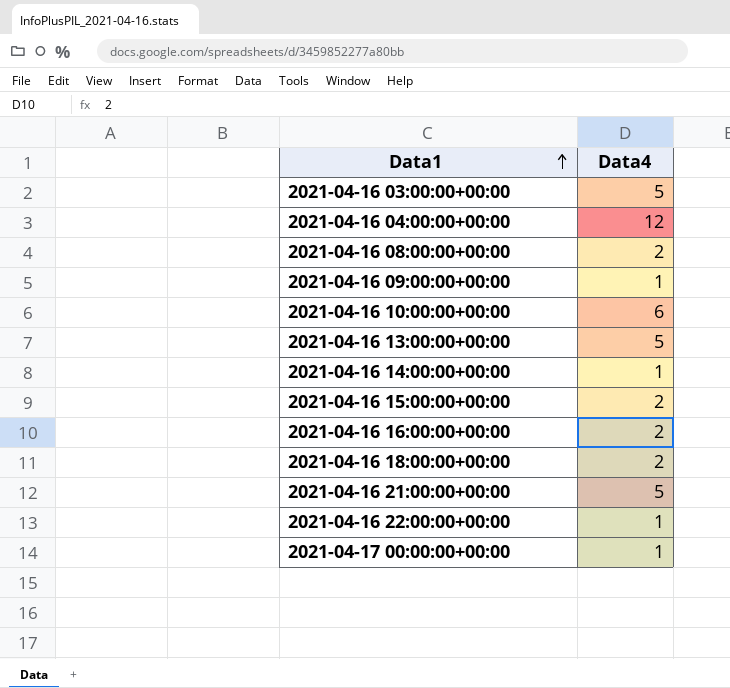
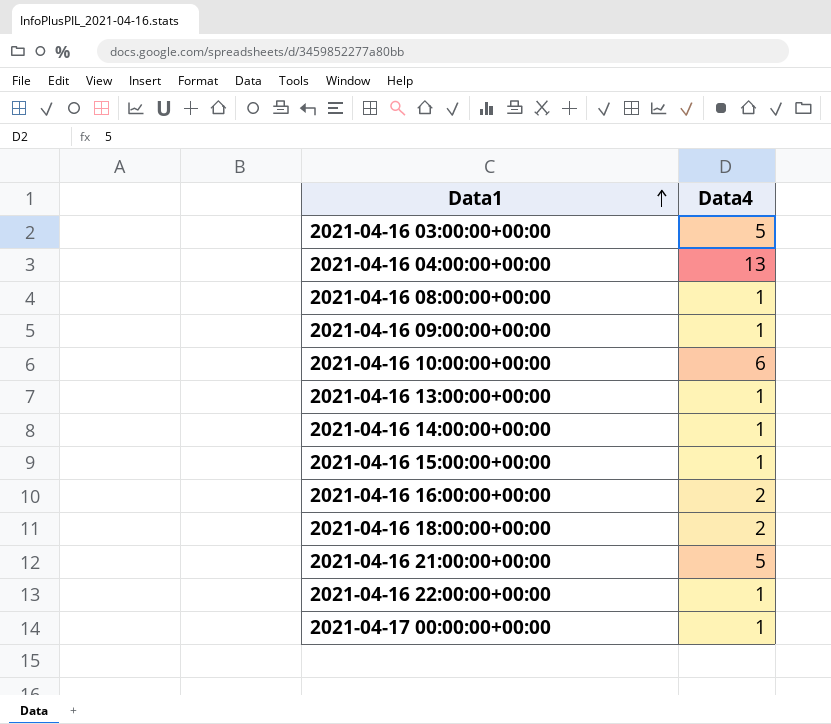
2021-04-16 04:00:00+00:00 | Data4: 12 -> 13
2021-04-16 08:00:00+00:00 | Data4: 2 -> 1
2021-04-16 13:00:00+00:00 | Data4: 5 -> 1
2021-04-16 15:00:00+00:00 | Data4: 2 -> 1

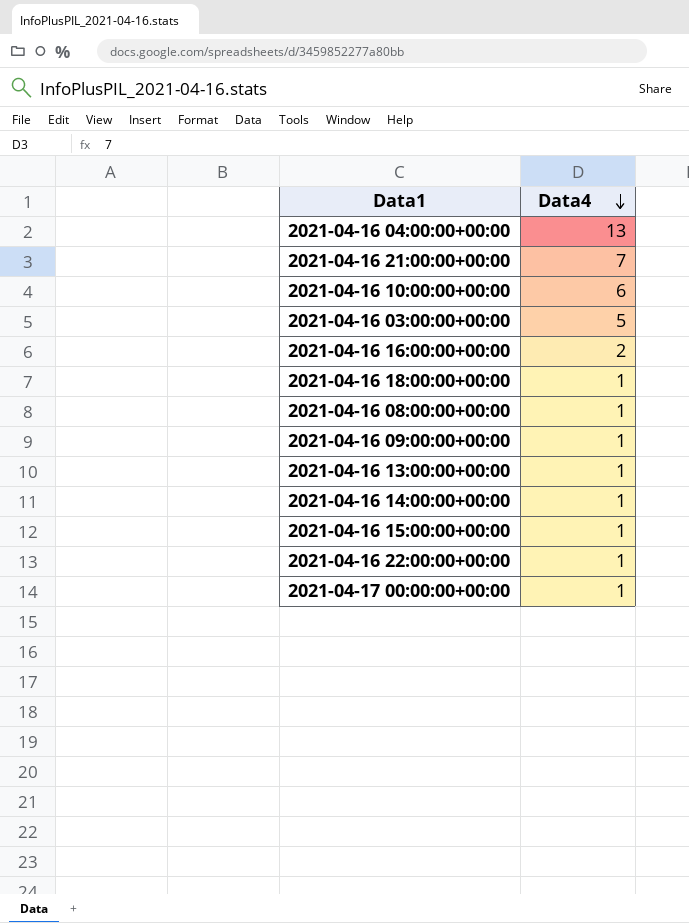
row order: Data1 ascending -> Data4 descending
2021-04-16 21:00:00+00:00 | Data4: 5 -> 7
2021-04-16 18:00:00+00:00 | Data4: 2 -> 1

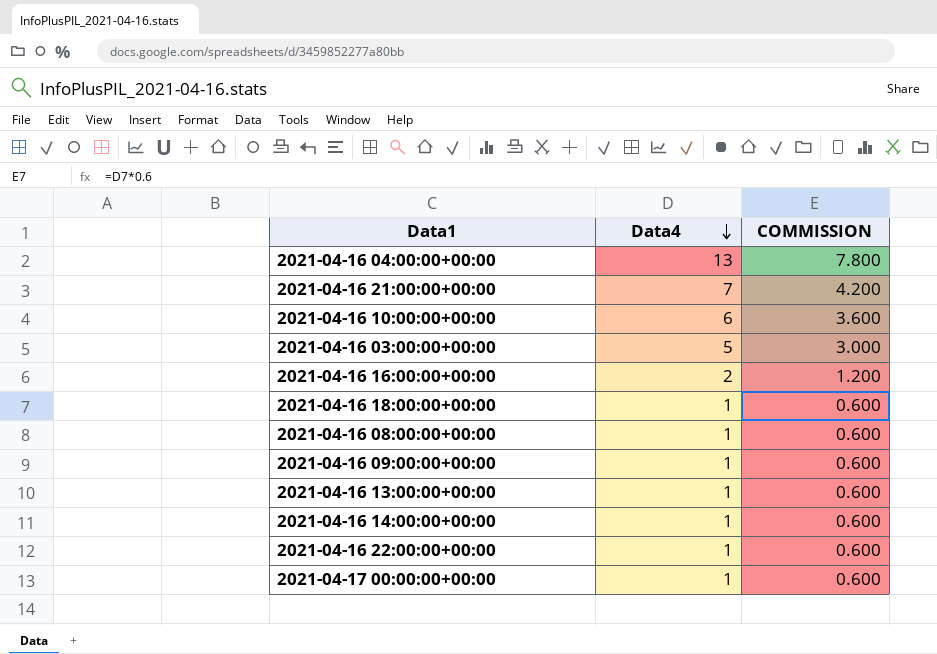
column COMMISSION | formula: none -> [Data4] * 0.6
row 2021-04-16 15:00:00+00:00: 1 -> none

